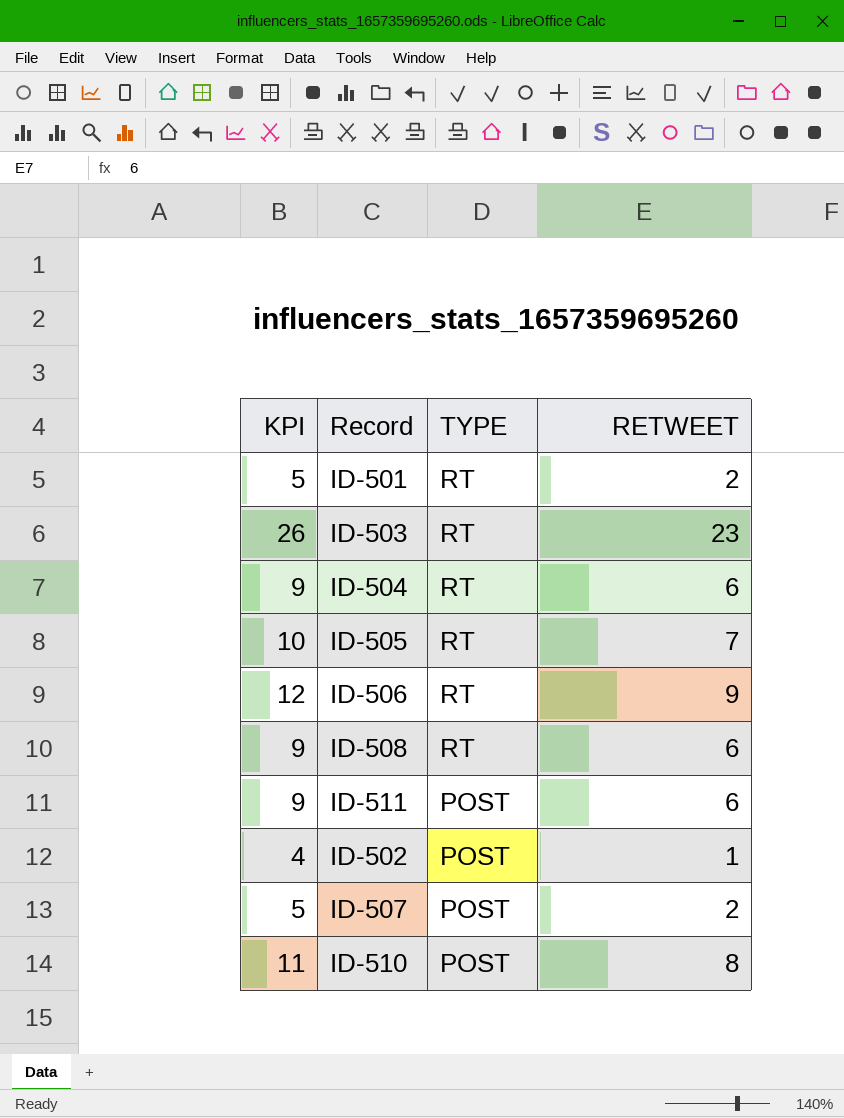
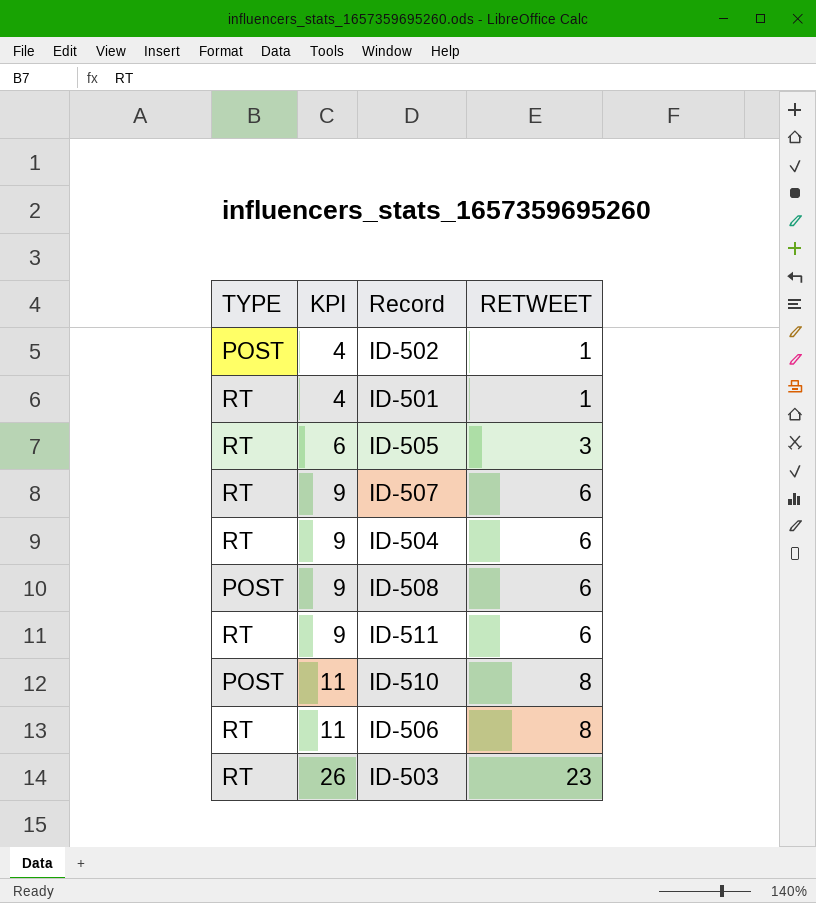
row order: TYPE descending -> KPI ascending
column TYPE | position: 3 -> 1
ID-501 | KPI: 5 -> 4
ID-501 | RETWEET: 2 -> 1
ID-505 | KPI: 10 -> 6
ID-505 | RETWEET: 7 -> 3
ID-507 | TYPE: POST -> RT
ID-507 | KPI: 5 -> 9
ID-507 | RETWEET: 2 -> 6
ID-508 | TYPE: RT -> POST
ID-511 | TYPE: POST -> RT
ID-506 | KPI: 12 -> 11
ID-506 | RETWEET: 9 -> 8

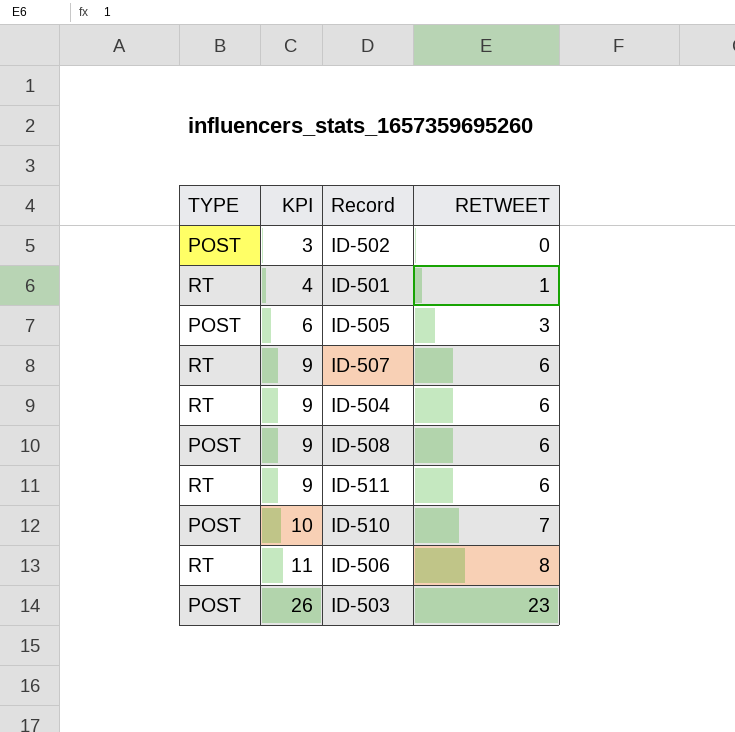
ID-502 | KPI: 4 -> 3
ID-502 | RETWEET: 1 -> 0
ID-505 | TYPE: RT -> POST
ID-510 | KPI: 11 -> 10
ID-510 | RETWEET: 8 -> 7
ID-503 | TYPE: RT -> POST

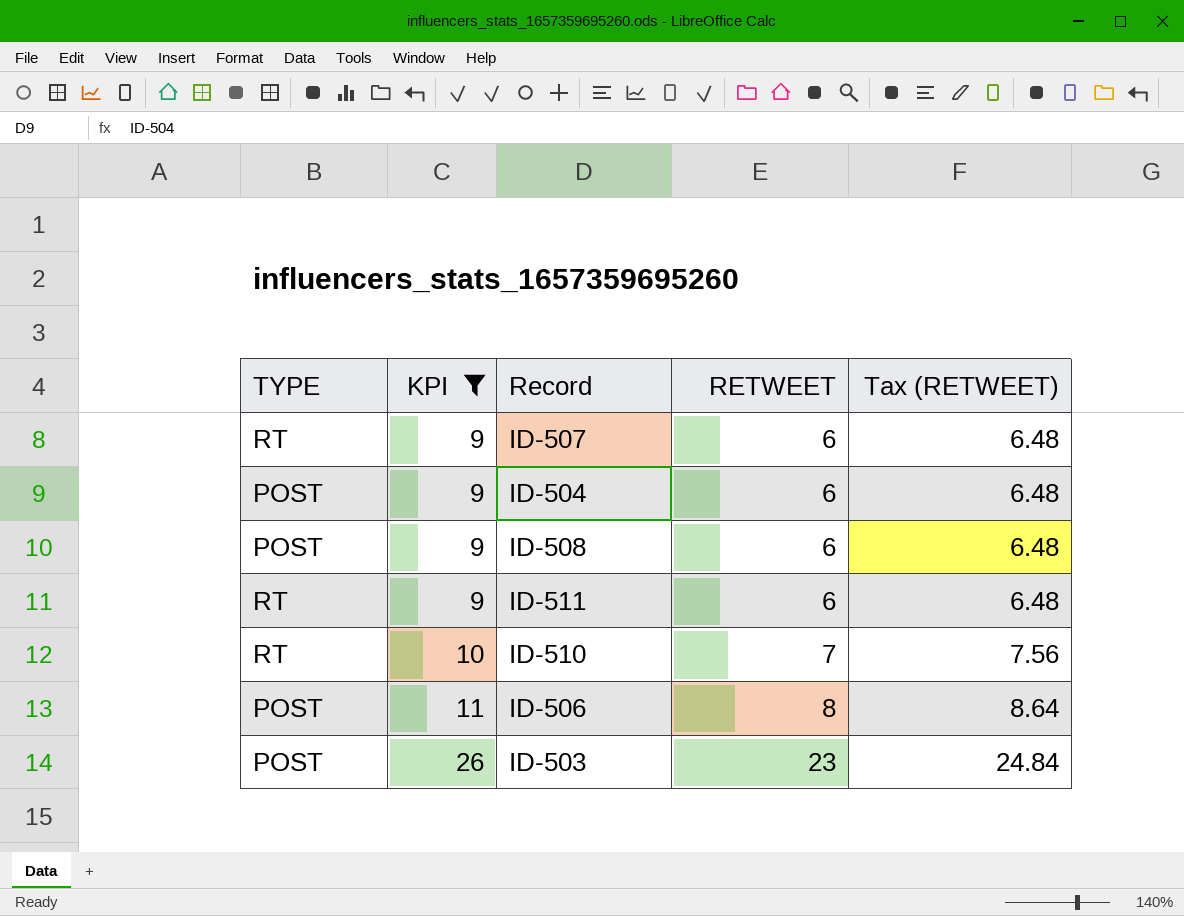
filter: none -> KPI >= 9
column Tax (RETWEET) | formula: none -> [RETWEET] * 1.08
ID-504 | TYPE: RT -> POST
ID-510 | TYPE: POST -> RT
ID-506 | TYPE: RT -> POST

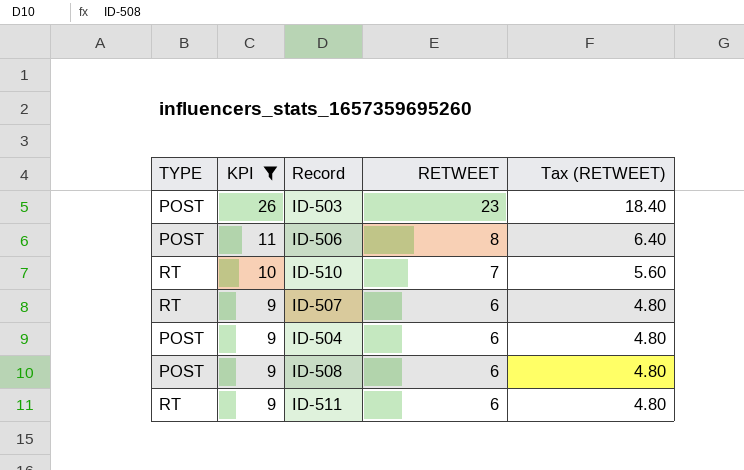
row order: KPI ascending -> KPI descending
column Tax (RETWEET) | formula: [RETWEET] * 1.08 -> [RETWEET] * 0.8

